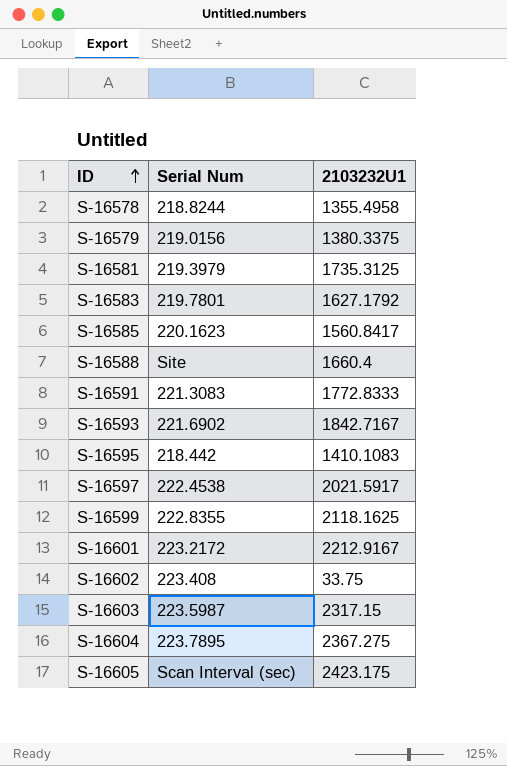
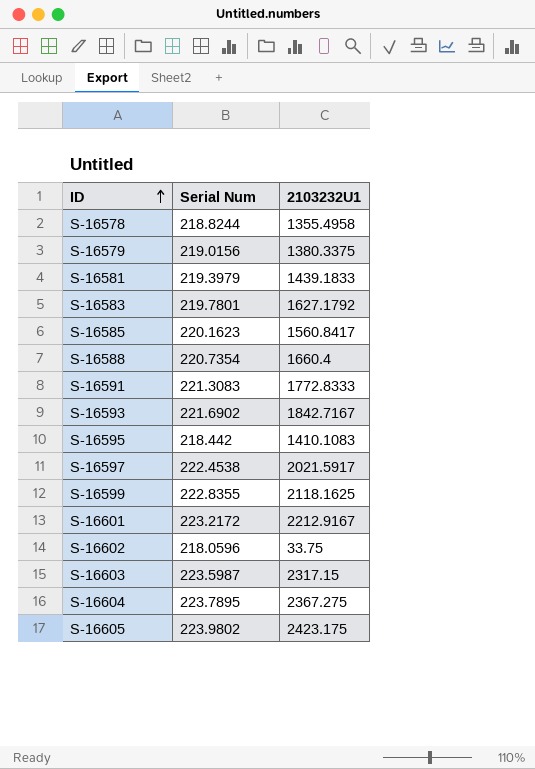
S-16581 | 2103232U1: 1735.3125 -> 1439.1833
S-16588 | Serial Num: Site -> 220.7354
S-16602 | Serial Num: 223.408 -> 218.0596
S-16605 | Serial Num: Scan Interval (sec) -> 223.9802

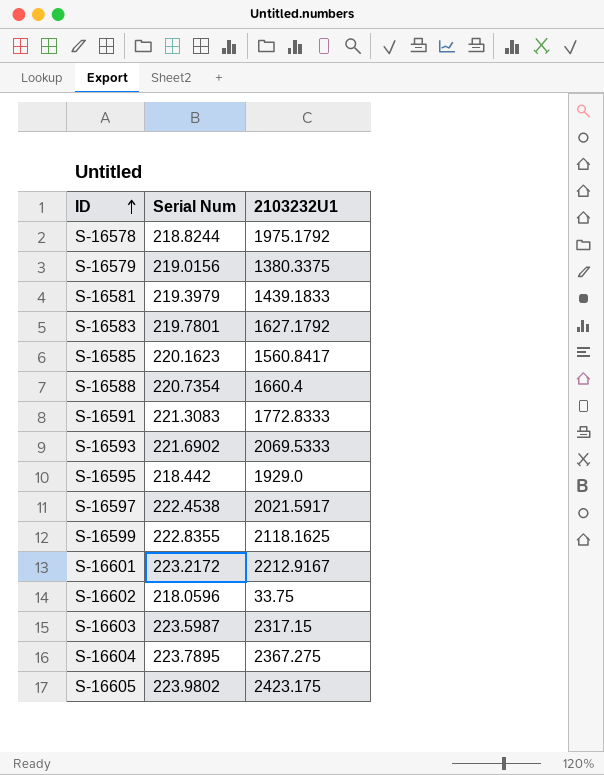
S-16578 | 2103232U1: 1355.4958 -> 1975.1792
S-16593 | 2103232U1: 1842.7167 -> 2069.5333
S-16595 | 2103232U1: 1410.1083 -> 1929.0

